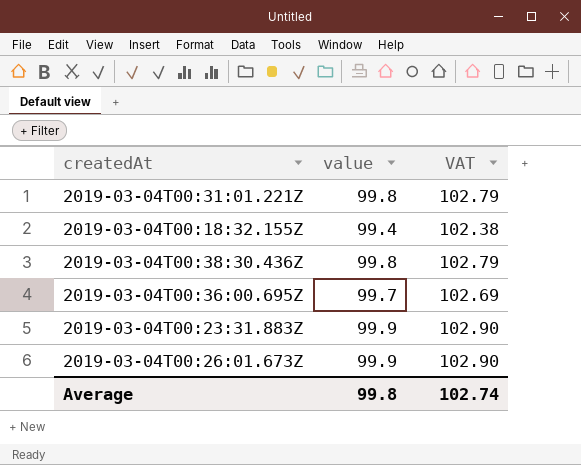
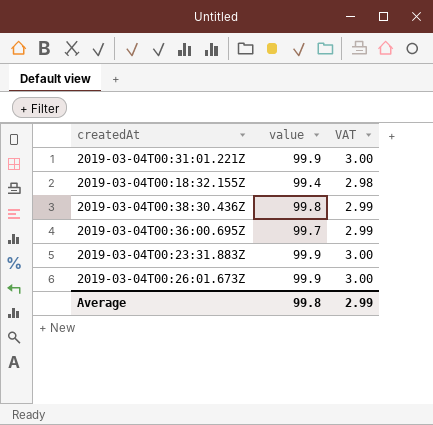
column VAT | formula: [value] * 1.03 -> [value] * 0.03
2019-03-04T00:31:01.221Z | value: 99.8 -> 99.9
Average | VAT: 102.74 -> 2.99

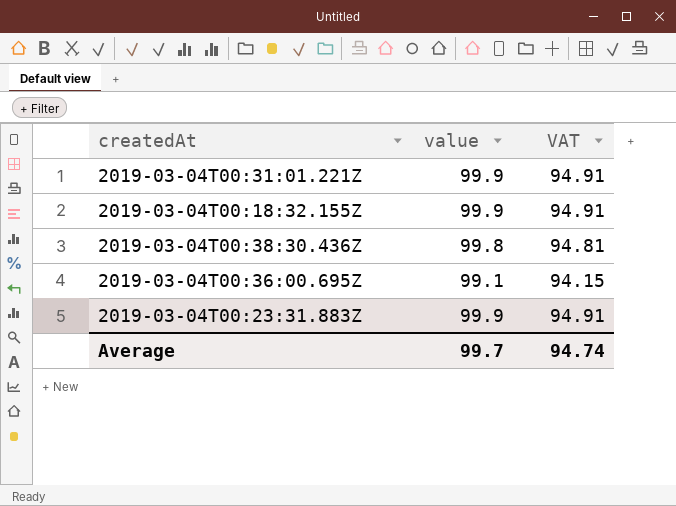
column VAT | formula: [value] * 0.03 -> [value] * 0.95
row 2019-03-04T00:26:01.673Z: 99.9 | 3.00 -> none
2019-03-04T00:18:32.155Z | value: 99.4 -> 99.9
2019-03-04T00:36:00.695Z | value: 99.7 -> 99.1
Average | value: 99.8 -> 99.7
Average | VAT: 2.99 -> 94.74

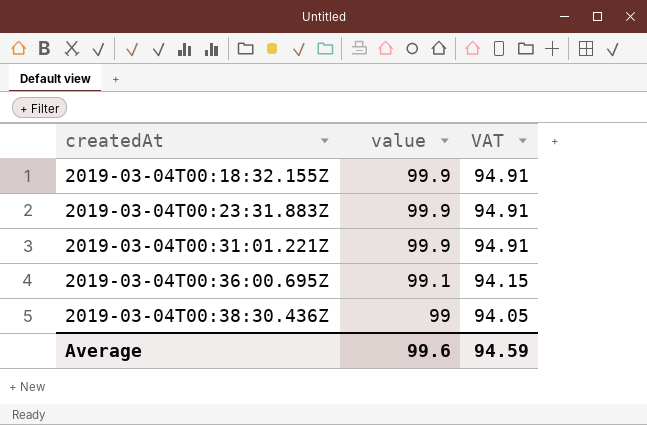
row order: none -> createdAt ascending
2019-03-04T00:38:30.436Z | value: 99.8 -> 99
2019-03-04T00:38:30.436Z | VAT: 94.81 -> 94.05
Average | value: 99.7 -> 99.6
Average | VAT: 94.74 -> 94.59

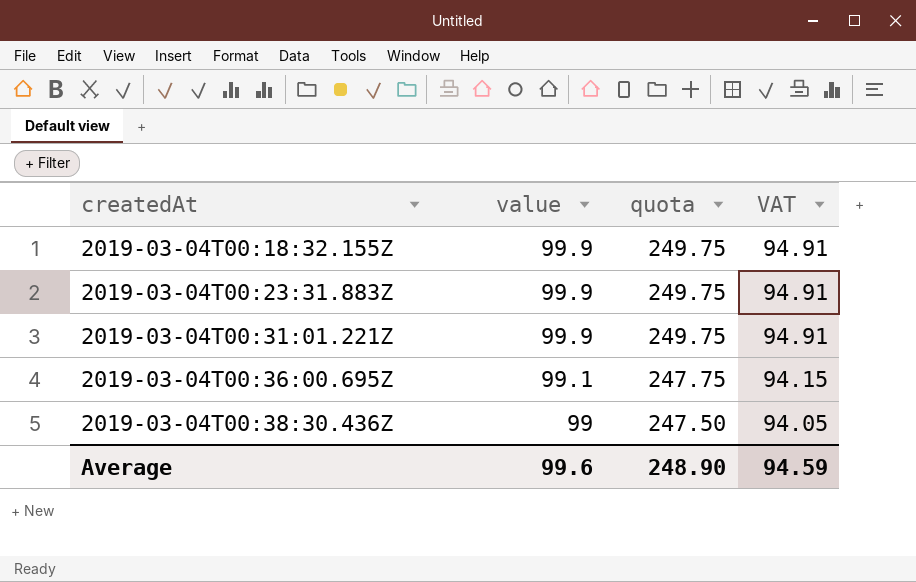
column quota | formula: none -> [value] * 2.5

